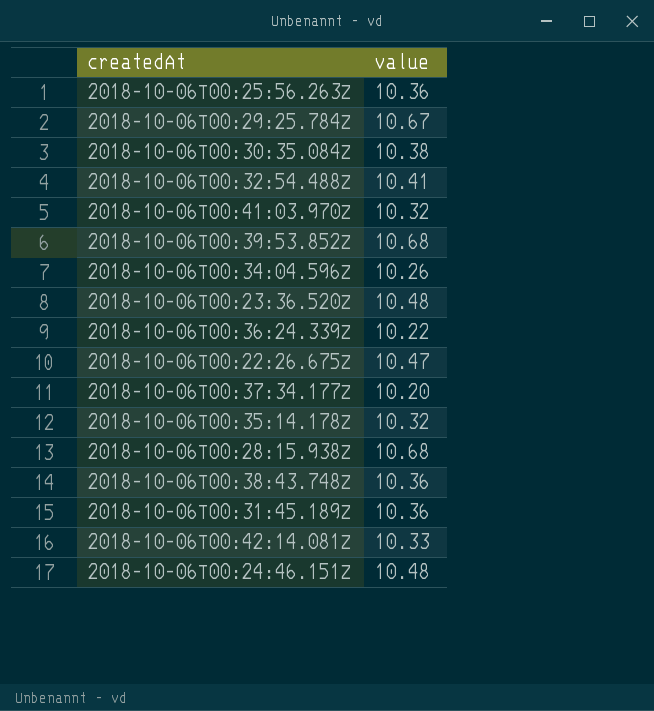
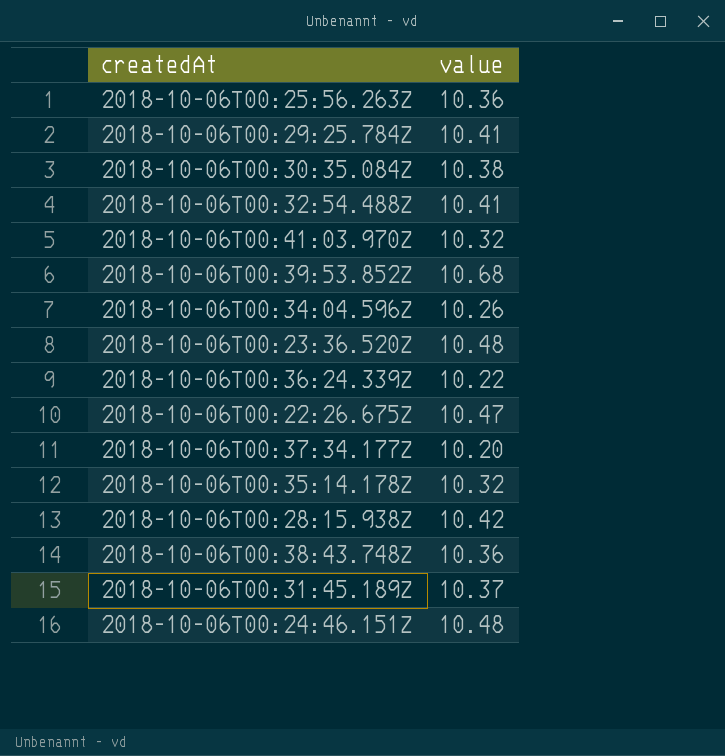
row 2018-10-06T00:42:14.081Z: 10.33 -> none
2018-10-06T00:29:25.784Z | value: 10.67 -> 10.41
2018-10-06T00:28:15.938Z | value: 10.68 -> 10.42
2018-10-06T00:31:45.189Z | value: 10.36 -> 10.37

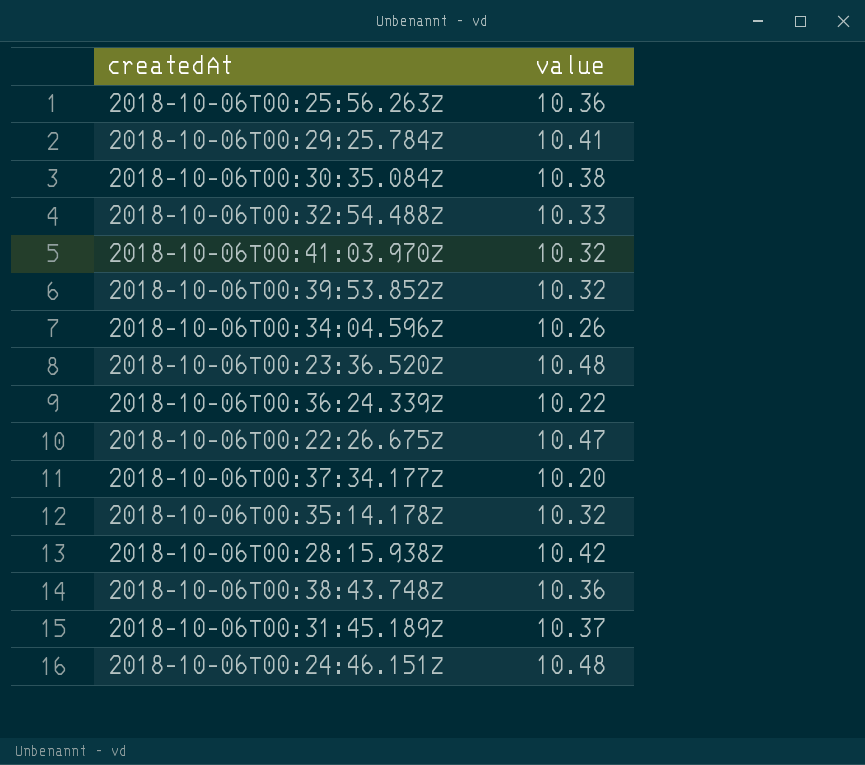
2018-10-06T00:32:54.488Z | value: 10.41 -> 10.33
2018-10-06T00:39:53.852Z | value: 10.68 -> 10.32

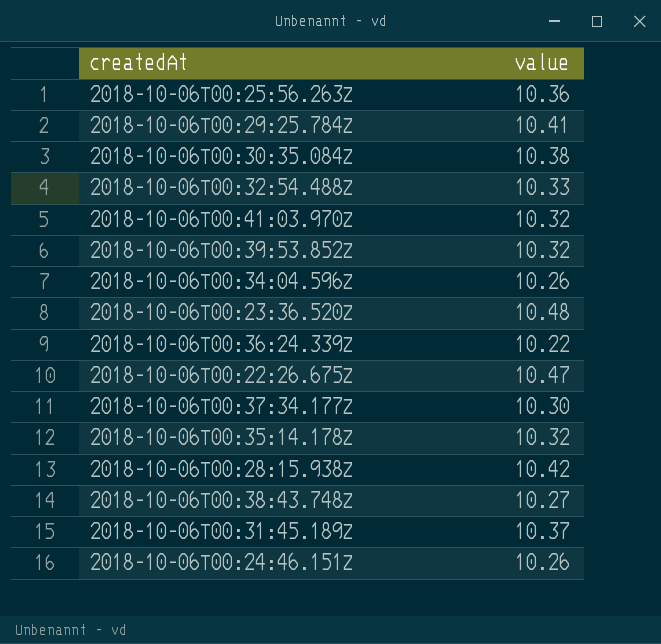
2018-10-06T00:37:34.177Z | value: 10.20 -> 10.30
2018-10-06T00:38:43.748Z | value: 10.36 -> 10.27
2018-10-06T00:24:46.151Z | value: 10.48 -> 10.26

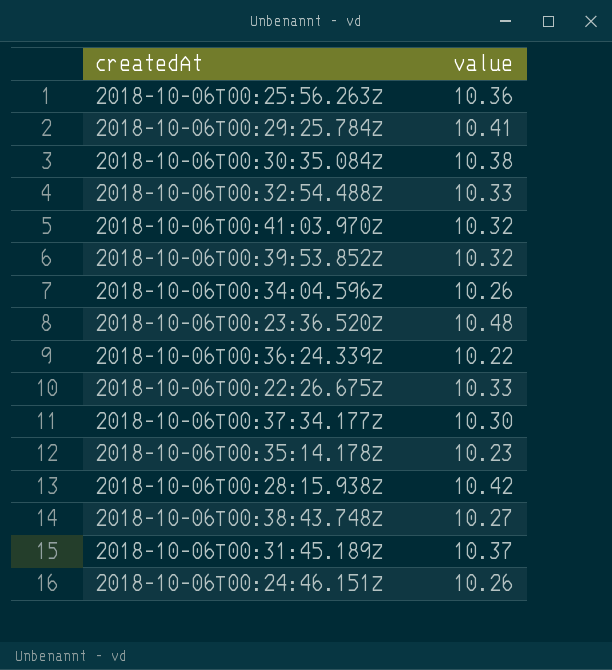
2018-10-06T00:22:26.675Z | value: 10.47 -> 10.33
2018-10-06T00:35:14.178Z | value: 10.32 -> 10.23

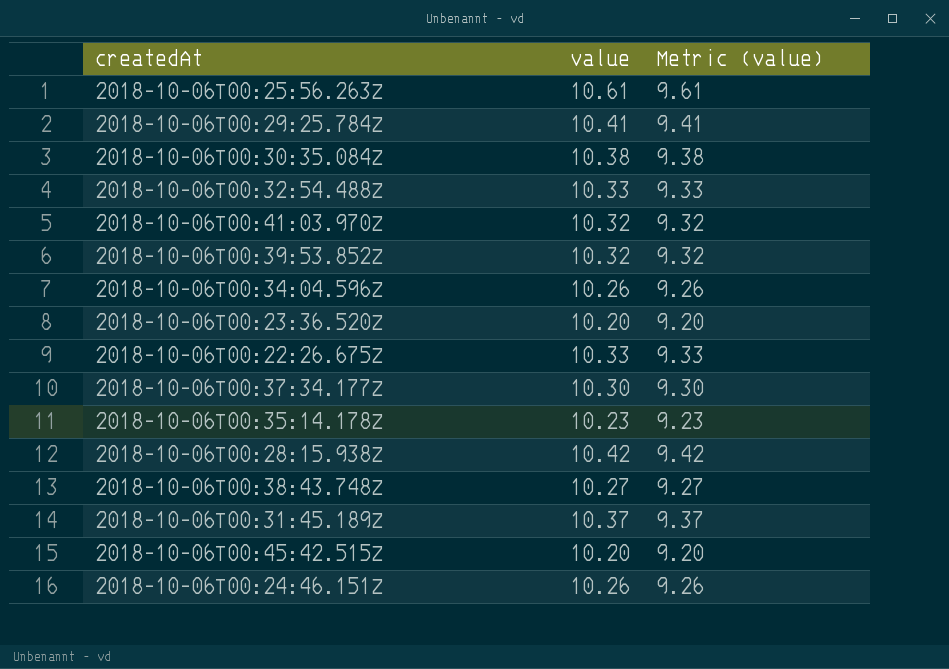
column Metric (value) | formula: none -> [value] - 1
row 2018-10-06T00:36:24.339Z: 10.22 -> none
2018-10-06T00:25:56.263Z | value: 10.36 -> 10.61
2018-10-06T00:23:36.520Z | value: 10.48 -> 10.20
row 2018-10-06T00:45:42.515Z: none -> 10.20 | 9.20

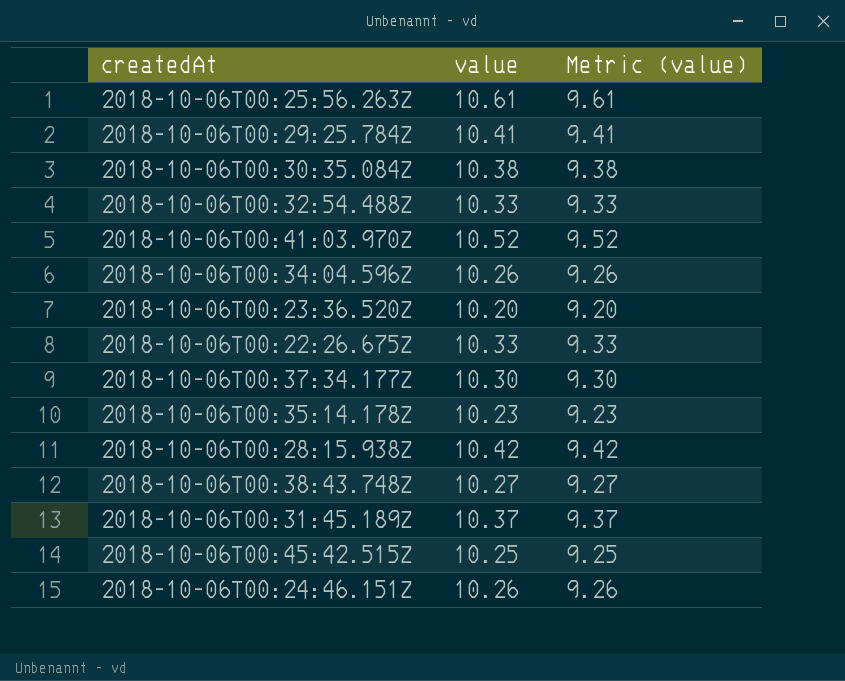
row 2018-10-06T00:39:53.852Z: 10.32 | 9.32 -> none
2018-10-06T00:41:03.970Z | value: 10.32 -> 10.52
2018-10-06T00:41:03.970Z | Metric (value): 9.32 -> 9.52
2018-10-06T00:45:42.515Z | value: 10.20 -> 10.25
2018-10-06T00:45:42.515Z | Metric (value): 9.20 -> 9.25

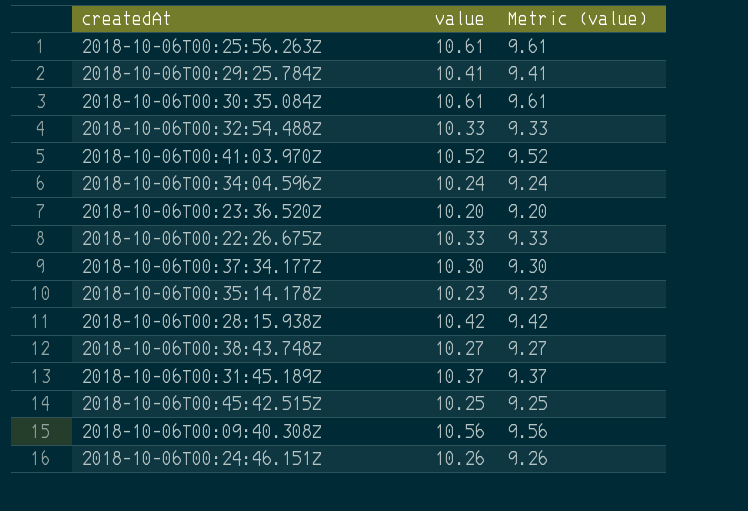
2018-10-06T00:30:35.084Z | value: 10.38 -> 10.61
2018-10-06T00:30:35.084Z | Metric (value): 9.38 -> 9.61
2018-10-06T00:34:04.596Z | value: 10.26 -> 10.24
2018-10-06T00:34:04.596Z | Metric (value): 9.26 -> 9.24
row 2018-10-06T00:09:40.308Z: none -> 10.56 | 9.56

